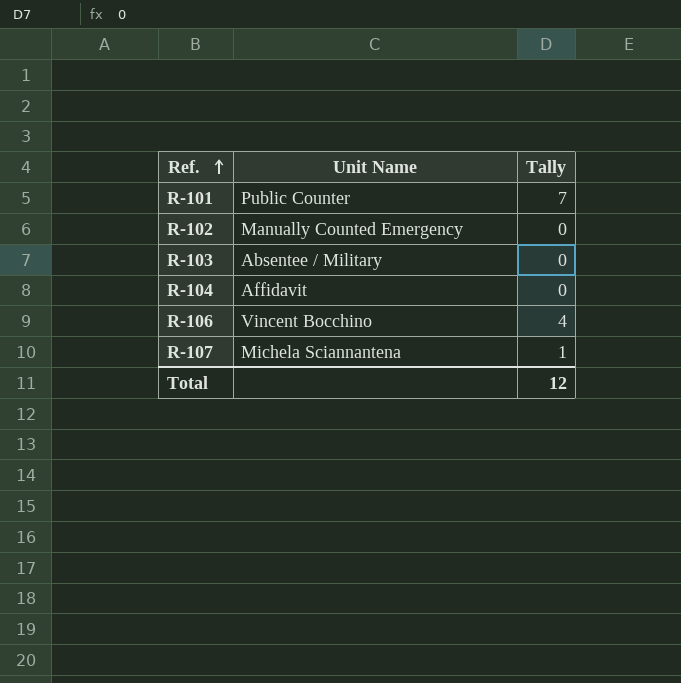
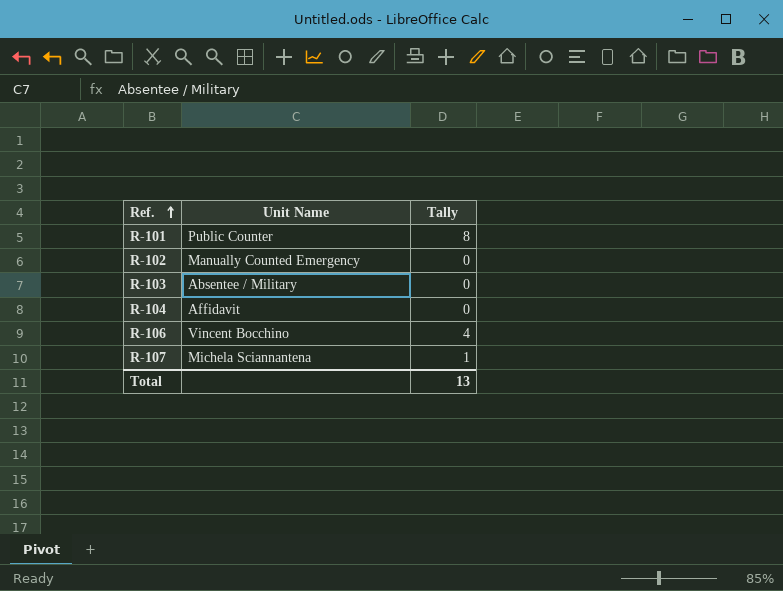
R-101 | Tally: 7 -> 8
Total | Tally: 12 -> 13

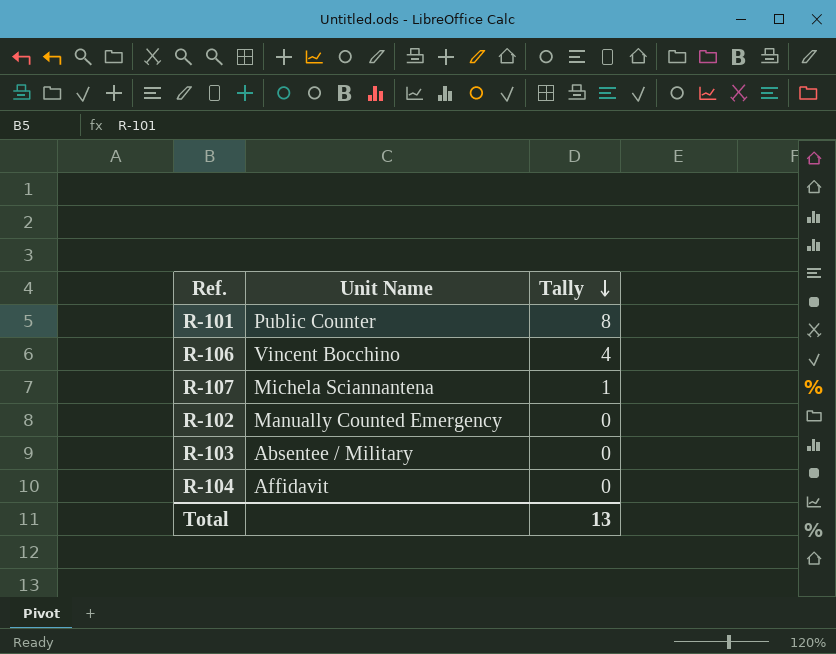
row order: Ref. ascending -> Tally descending

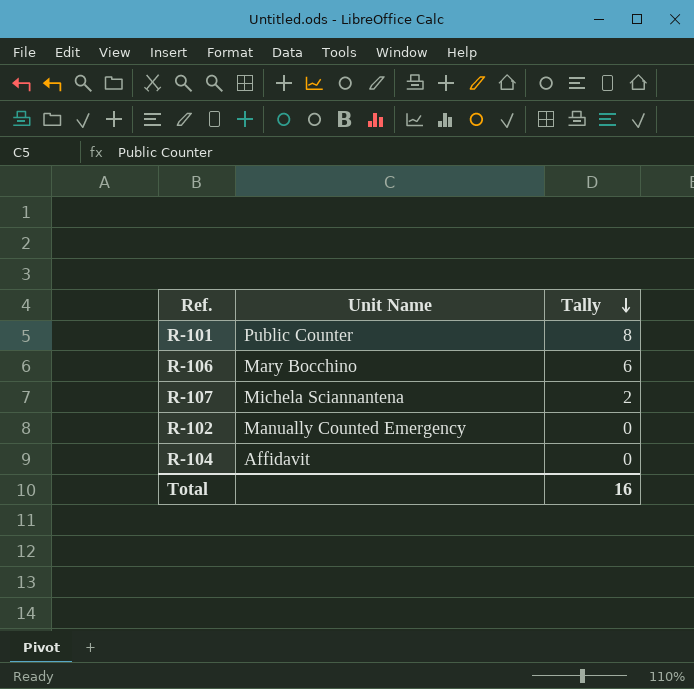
row R-103: Absentee / Military | 0 -> none
R-106 | Unit Name: Vincent Bocchino -> Mary Bocchino
R-106 | Tally: 4 -> 6
R-107 | Tally: 1 -> 2
Total | Tally: 13 -> 16

